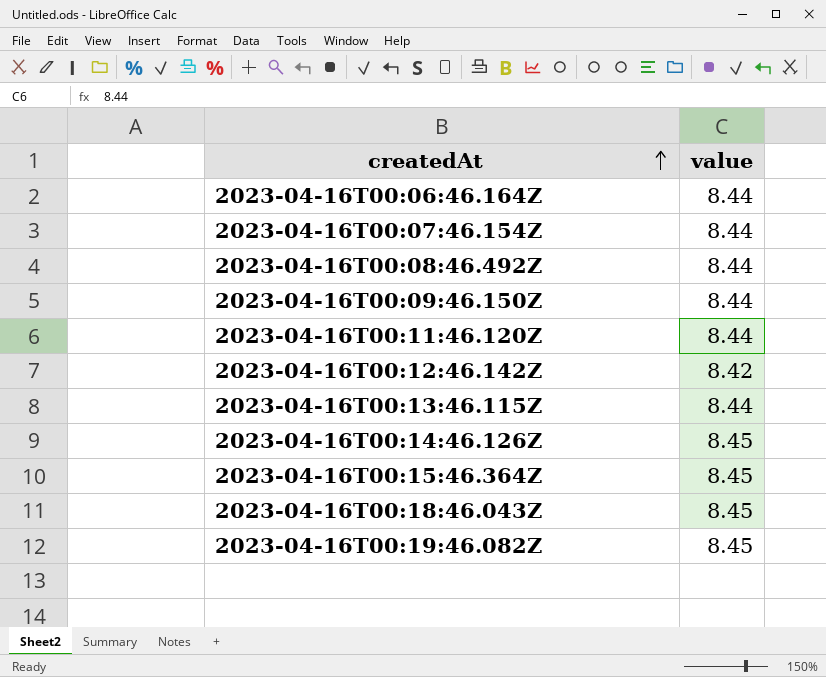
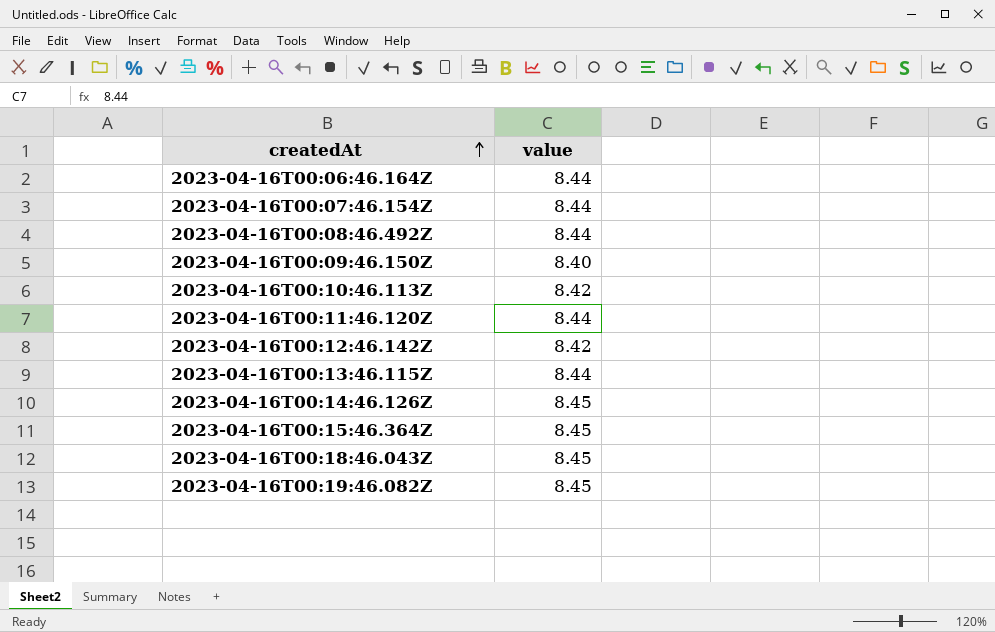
2023-04-16T00:09:46.150Z | value: 8.44 -> 8.40
row 2023-04-16T00:10:46.113Z: none -> 8.42

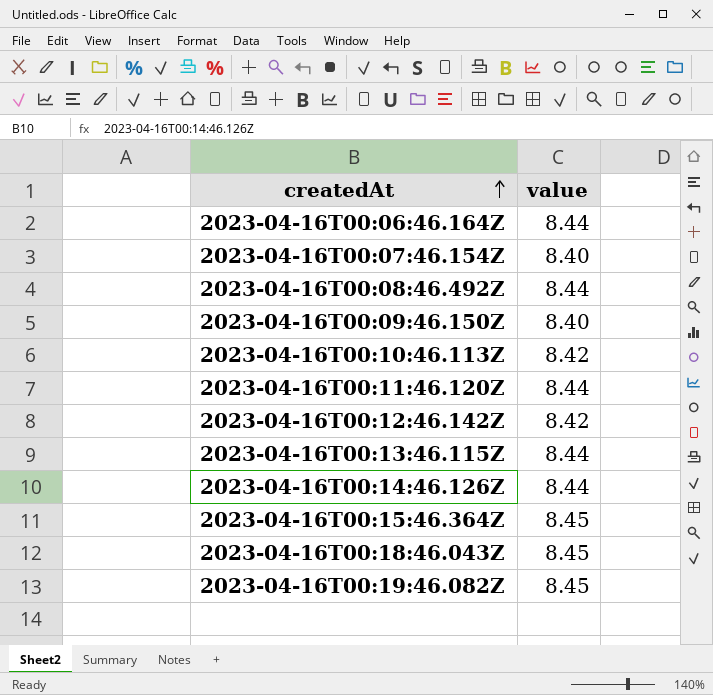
2023-04-16T00:07:46.154Z | value: 8.44 -> 8.40
2023-04-16T00:14:46.126Z | value: 8.45 -> 8.44

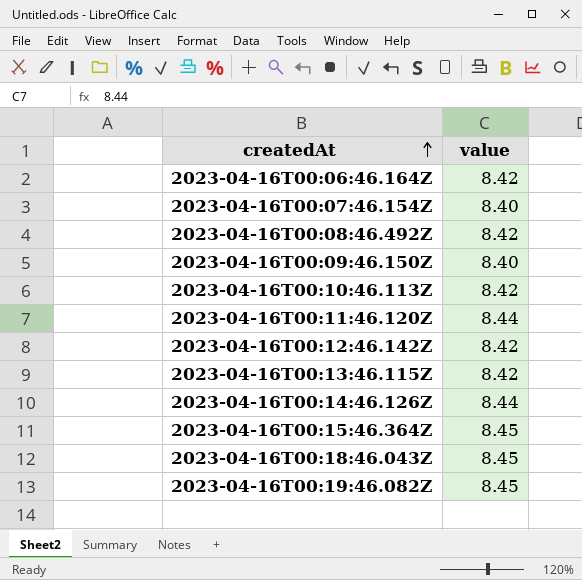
2023-04-16T00:06:46.164Z | value: 8.44 -> 8.42
2023-04-16T00:08:46.492Z | value: 8.44 -> 8.42
2023-04-16T00:13:46.115Z | value: 8.44 -> 8.42

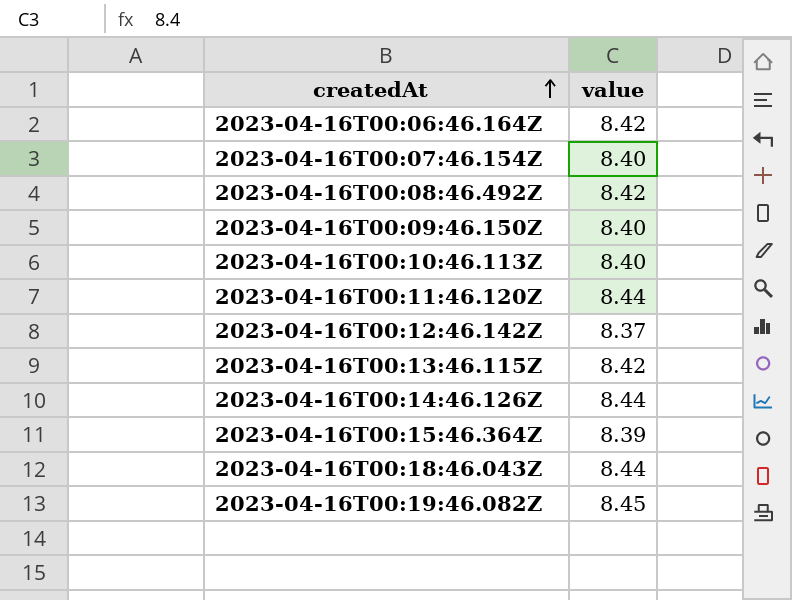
2023-04-16T00:10:46.113Z | value: 8.42 -> 8.40
2023-04-16T00:12:46.142Z | value: 8.42 -> 8.37
2023-04-16T00:15:46.364Z | value: 8.45 -> 8.39
2023-04-16T00:18:46.043Z | value: 8.45 -> 8.44

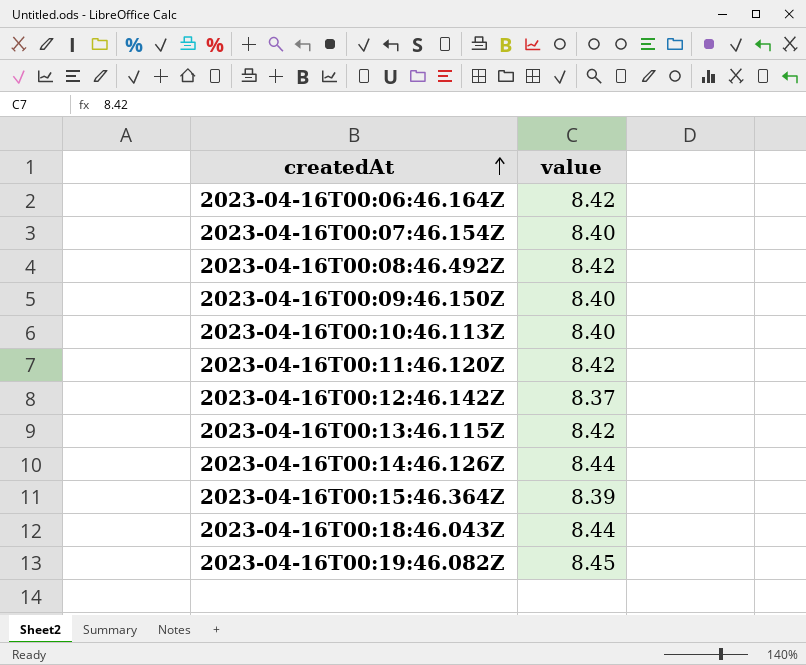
2023-04-16T00:11:46.120Z | value: 8.44 -> 8.42

